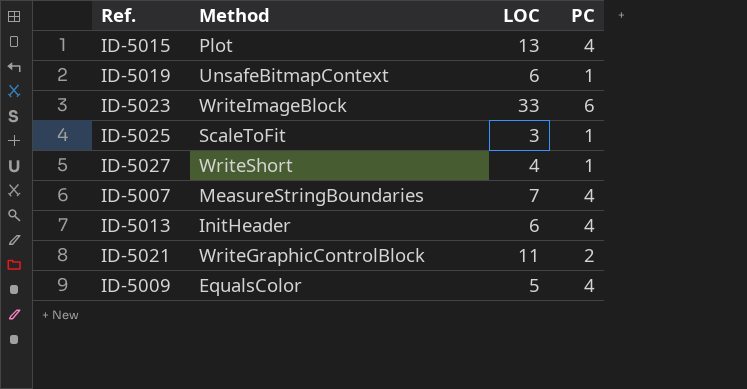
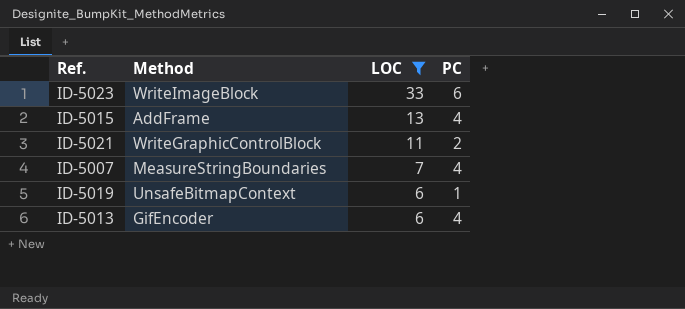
filter: none -> LOC >= 6
row order: none -> LOC descending
ID-5015 | Method: Plot -> AddFrame
ID-5013 | Method: InitHeader -> GifEncoder

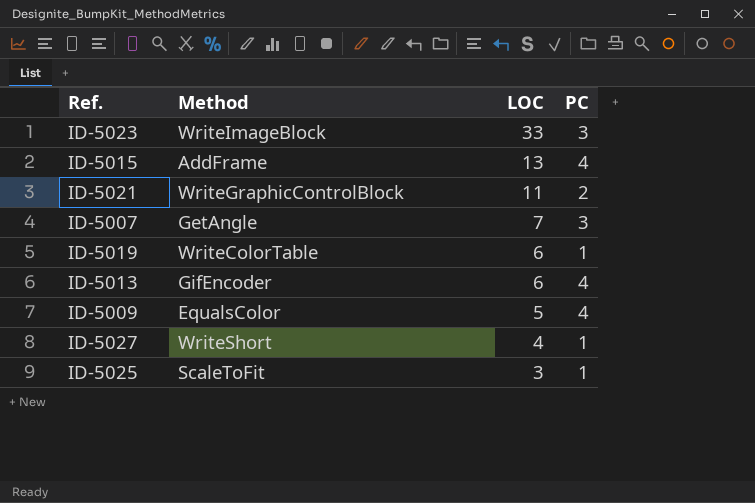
filter: LOC >= 6 -> none
ID-5023 | PC: 6 -> 3
ID-5007 | Method: MeasureStringBoundaries -> GetAngle
ID-5007 | PC: 4 -> 3
ID-5019 | Method: UnsafeBitmapContext -> WriteColorTable

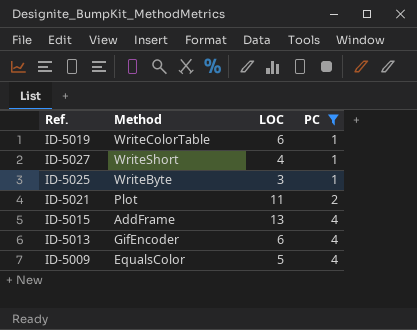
filter: none -> PC != 3
row order: LOC descending -> PC ascending
ID-5025 | Method: ScaleToFit -> WriteByte
ID-5021 | Method: WriteGraphicControlBlock -> Plot

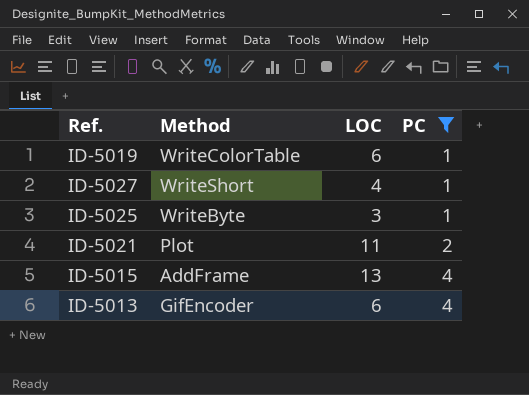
row ID-5009: EqualsColor | 5 | 4 -> none

